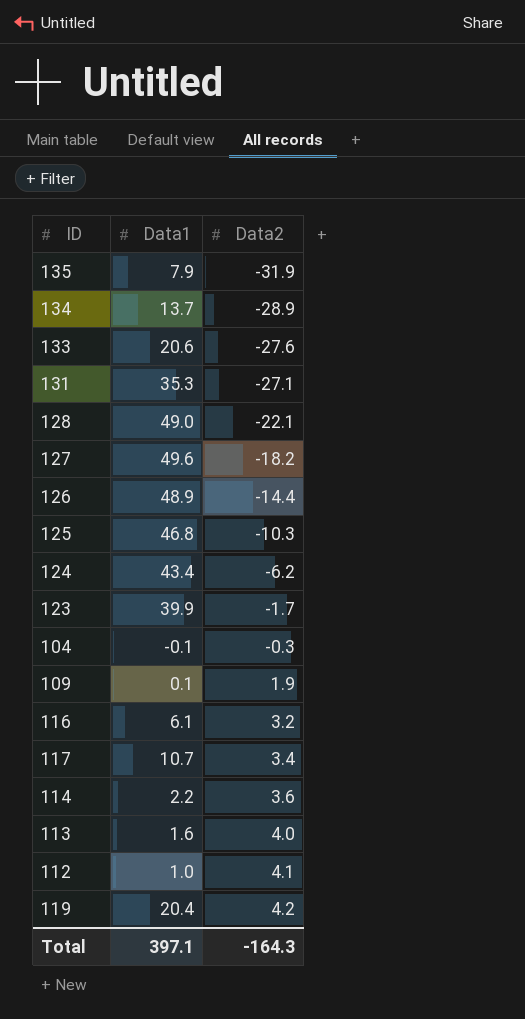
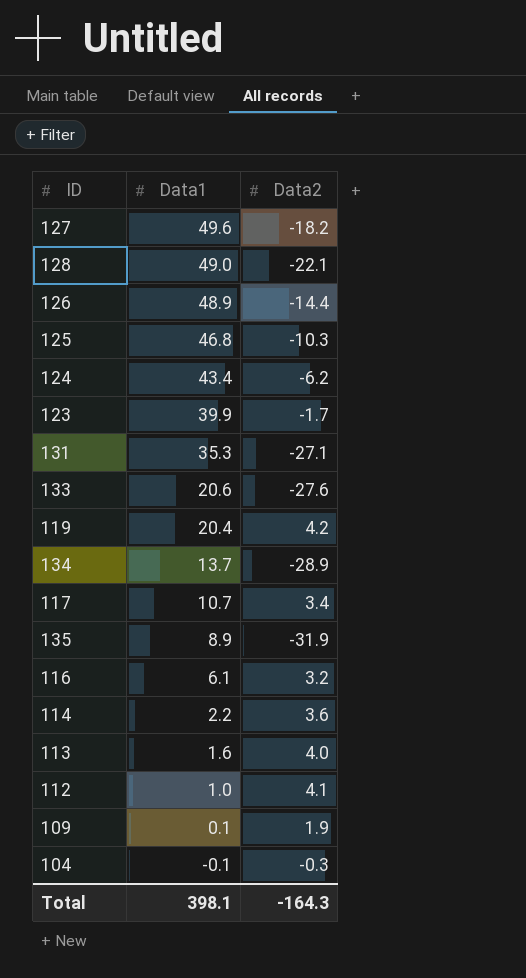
row order: Data2 ascending -> Data1 descending
135 | Data1: 7.9 -> 8.9
Total | Data1: 397.1 -> 398.1

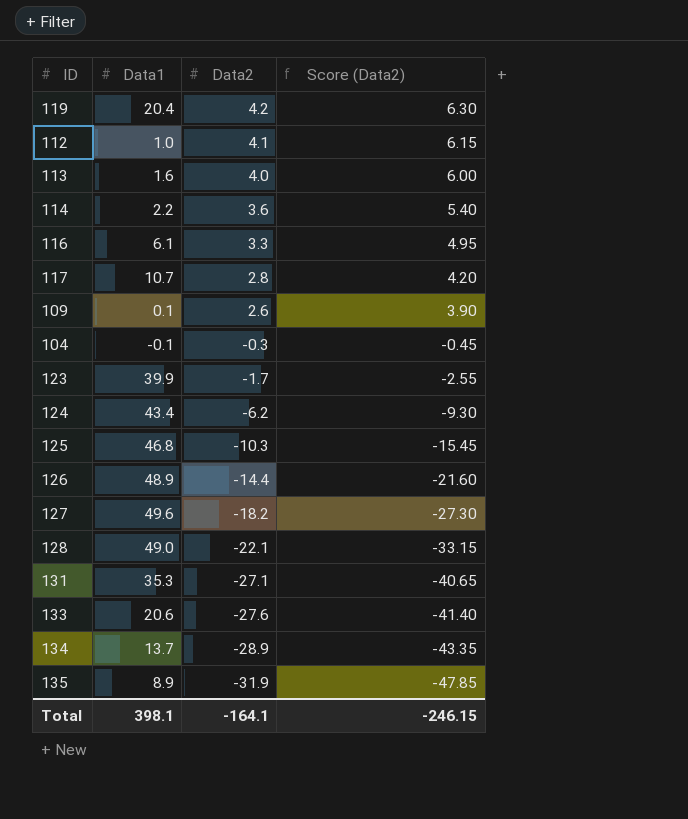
row order: Data1 descending -> Data2 descending
column Score (Data2) | formula: none -> [Data2] * 1.5
116 | Data2: 3.2 -> 3.3
117 | Data2: 3.4 -> 2.8
109 | Data2: 1.9 -> 2.6
Total | Data2: -164.3 -> -164.1

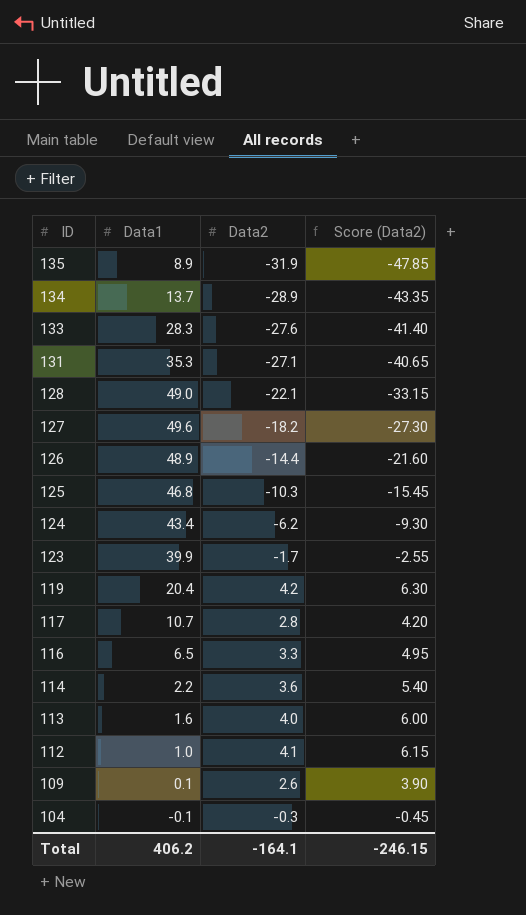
row order: Data2 descending -> ID descending
133 | Data1: 20.6 -> 28.3
116 | Data1: 6.1 -> 6.5
Total | Data1: 398.1 -> 406.2

